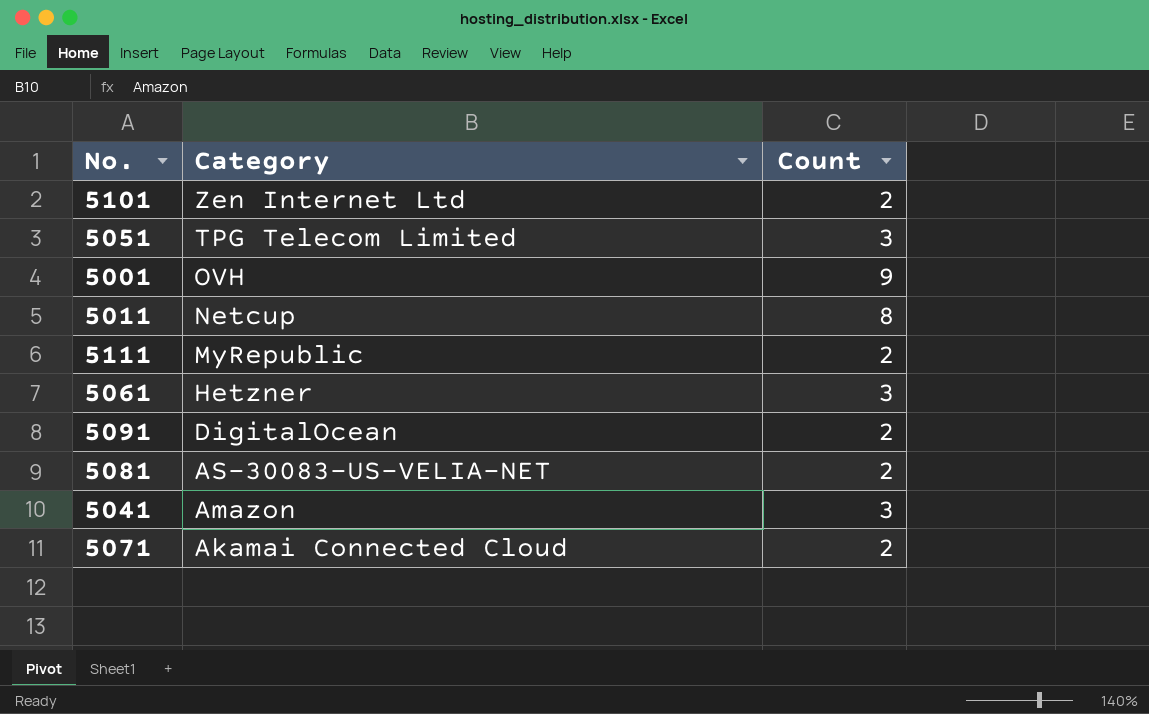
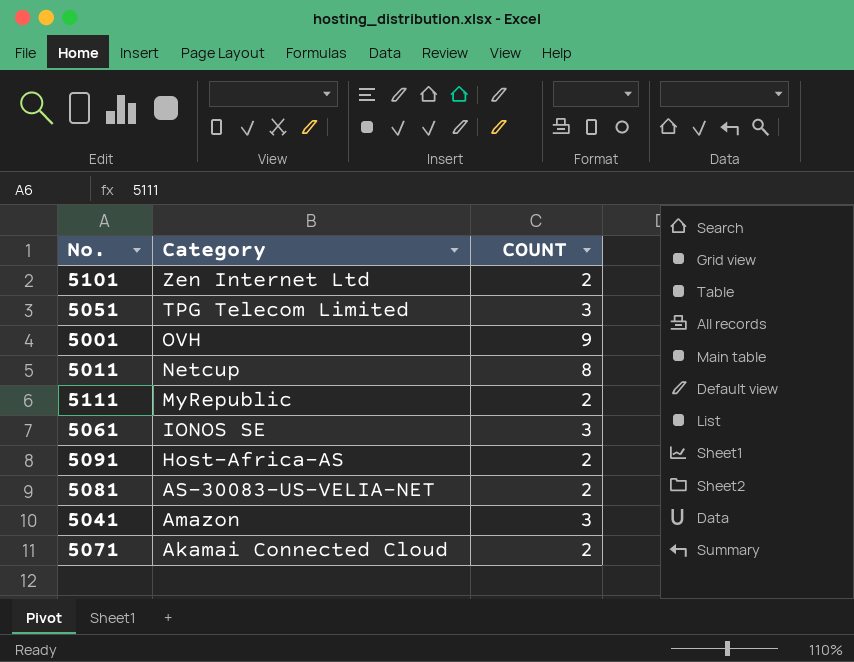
column name: Count -> COUNT
5061 | Category: Hetzner -> IONOS SE
5091 | Category: DigitalOcean -> Host-Africa-AS

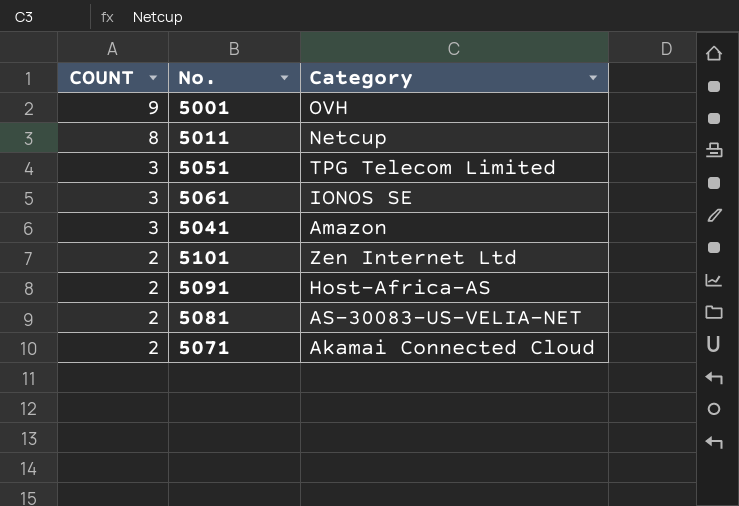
row order: Category descending -> COUNT descending
column COUNT | position: 3 -> 1
row 5111: MyRepublic | 2 -> none

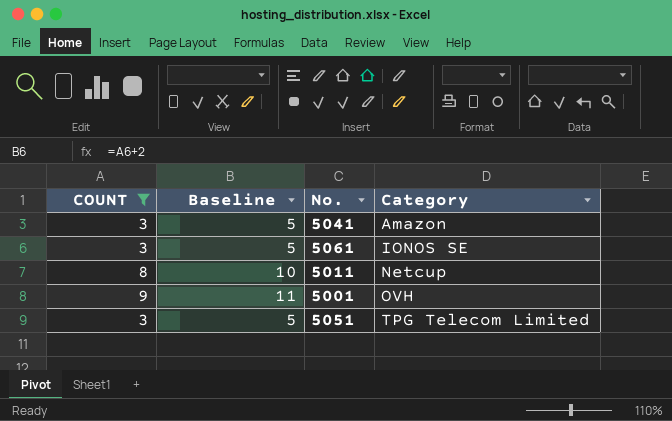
filter: none -> COUNT != 2
row order: COUNT descending -> Category ascending
column Baseline | formula: none -> [COUNT] + 2

